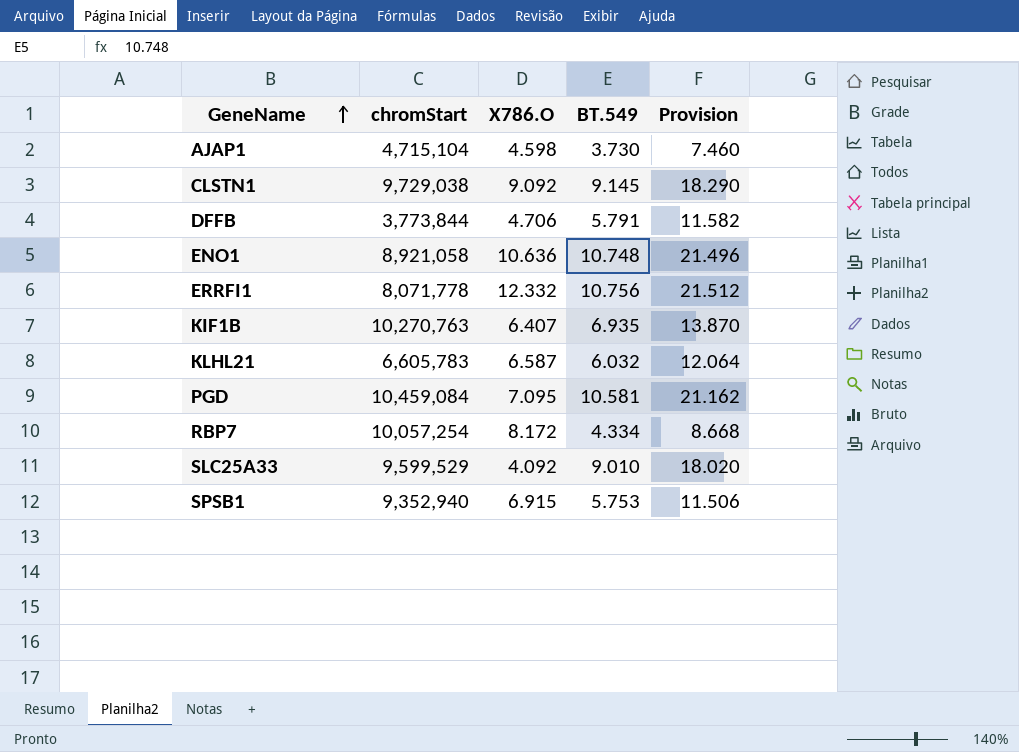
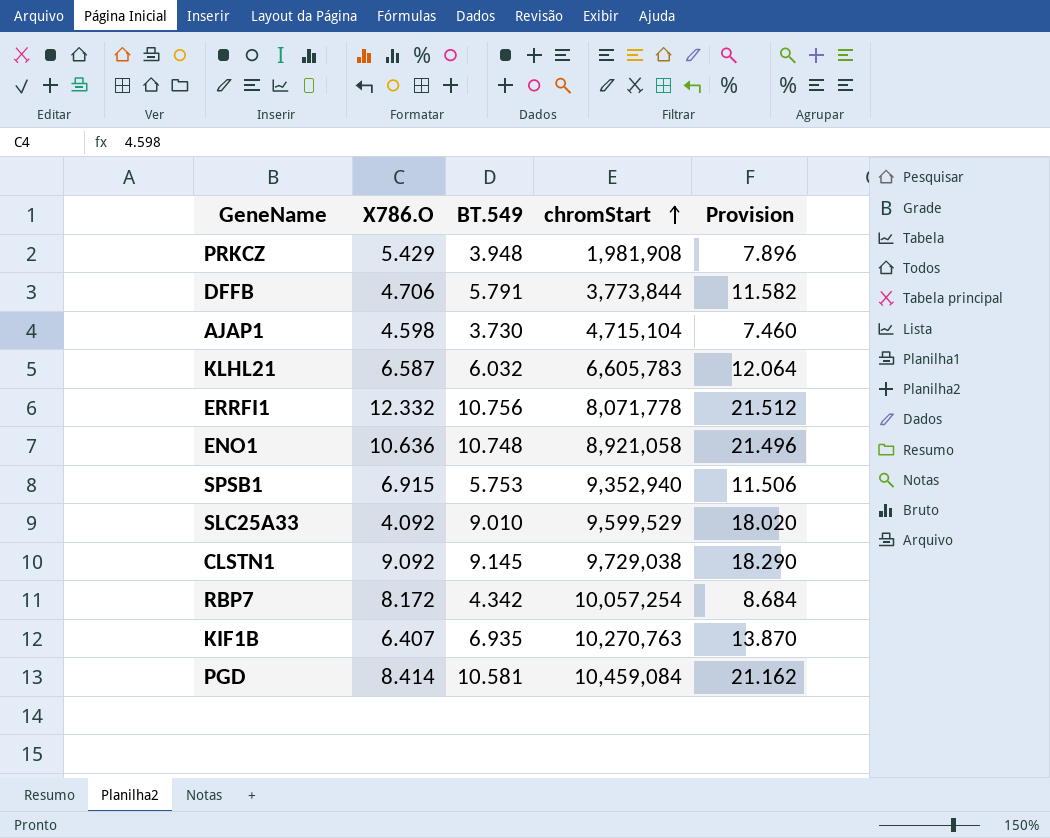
row order: GeneName ascending -> chromStart ascending
column chromStart | position: 2 -> 4
row PRKCZ: none -> 5.429 | 3.948 | 1,981,908 | 7.896
RBP7 | BT.549: 4.334 -> 4.342
RBP7 | Provision: 8.668 -> 8.684
PGD | X786.O: 7.095 -> 8.414

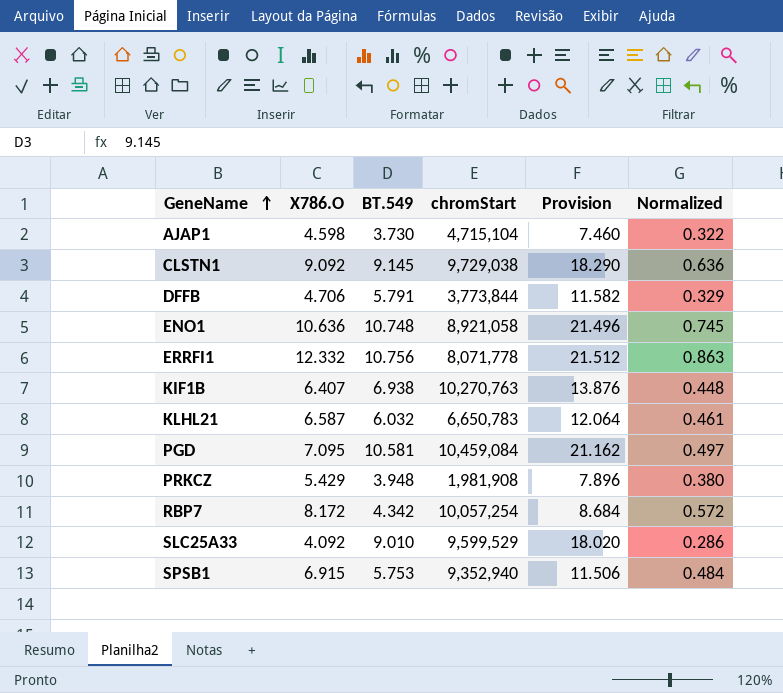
row order: chromStart ascending -> GeneName ascending
column Normalized | formula: none -> [X786.O] * 0.07
KIF1B | BT.549: 6.935 -> 6.938
KIF1B | Provision: 13.870 -> 13.876
KLHL21 | chromStart: 6,605,783 -> 6,650,783
PGD | X786.O: 8.414 -> 7.095

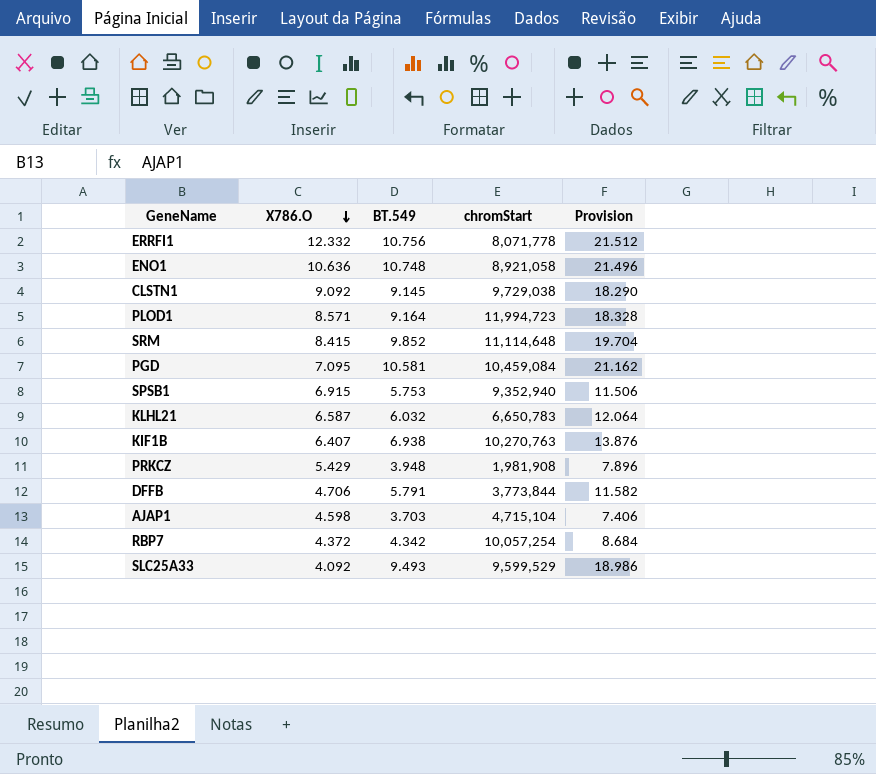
row order: GeneName ascending -> X786.O descending
column Normalized | formula: [X786.O] * 0.07 -> none
row PLOD1: none -> 8.571 | 9.164 | 11,994,723 | 18.328
row SRM: none -> 8.415 | 9.852 | 11,114,648 | 19.704
AJAP1 | BT.549: 3.730 -> 3.703
AJAP1 | Provision: 7.460 -> 7.406
RBP7 | X786.O: 8.172 -> 4.372
SLC25A33 | BT.549: 9.010 -> 9.493
SLC25A33 | Provision: 18.020 -> 18.986

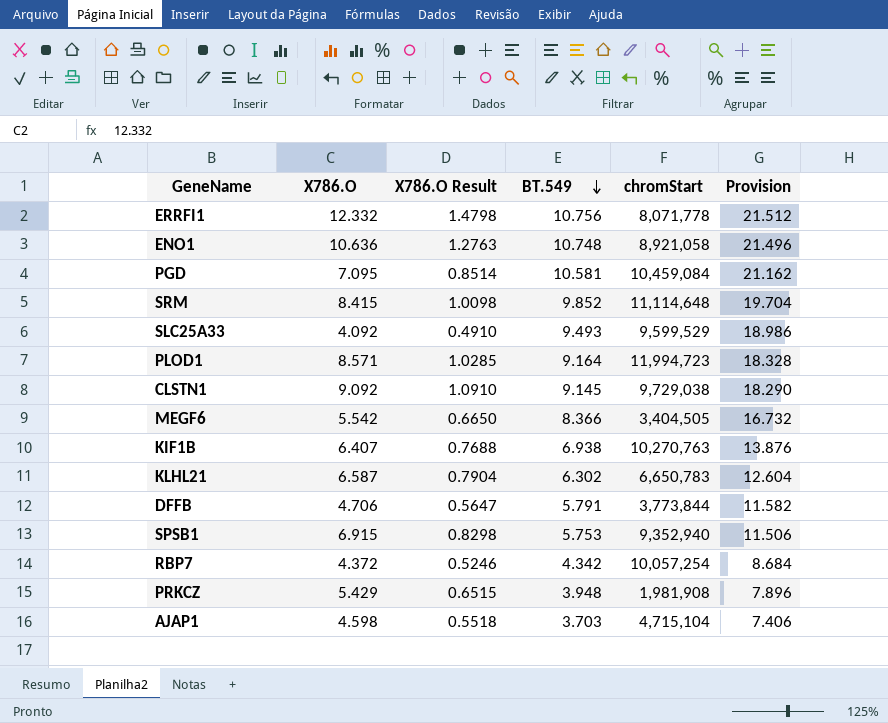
row order: X786.O descending -> BT.549 descending
column X786.O Result | formula: none -> [X786.O] * 0.12
row MEGF6: none -> 5.542 | 0.6650 | 8.366 | 3,404,505 | 16.732
KLHL21 | BT.549: 6.032 -> 6.302
KLHL21 | Provision: 12.064 -> 12.604

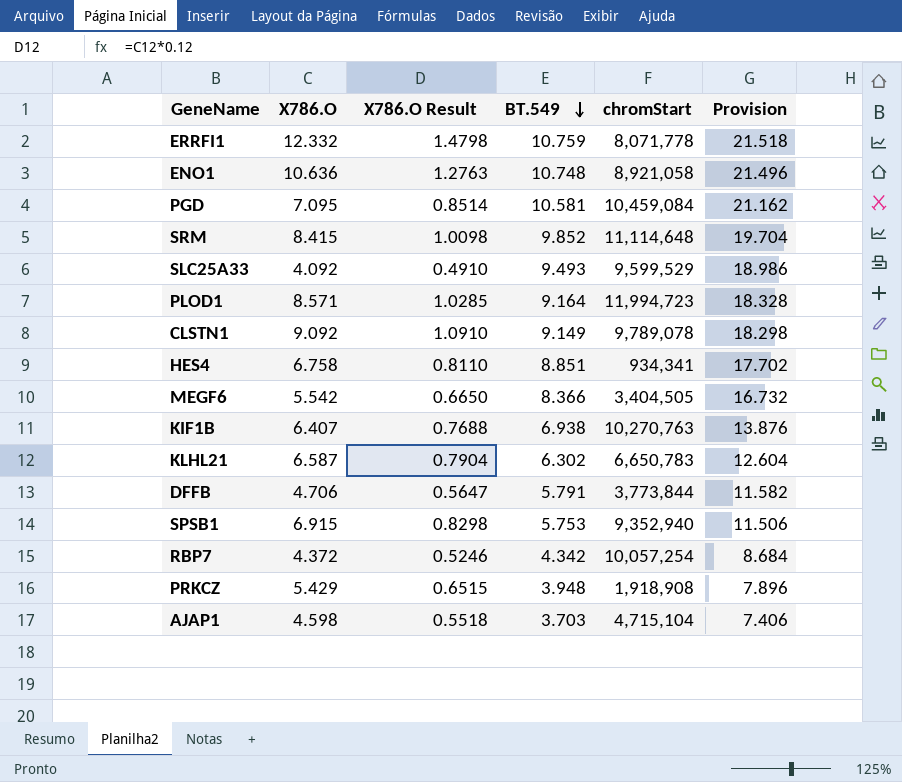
ERRFI1 | BT.549: 10.756 -> 10.759
ERRFI1 | Provision: 21.512 -> 21.518
CLSTN1 | BT.549: 9.145 -> 9.149
CLSTN1 | chromStart: 9,729,038 -> 9,789,078
CLSTN1 | Provision: 18.290 -> 18.298
row HES4: none -> 6.758 | 0.8110 | 8.851 | 934,341 | 17.702
PRKCZ | chromStart: 1,981,908 -> 1,918,908

